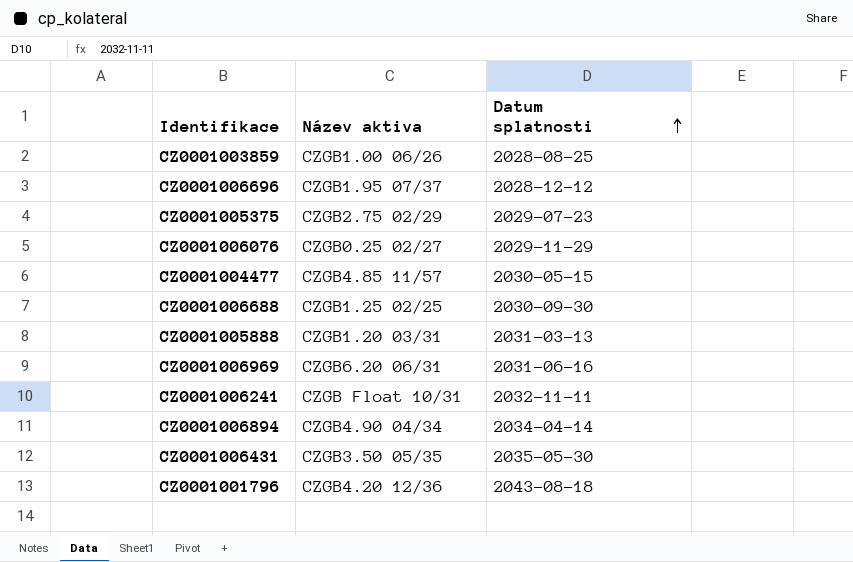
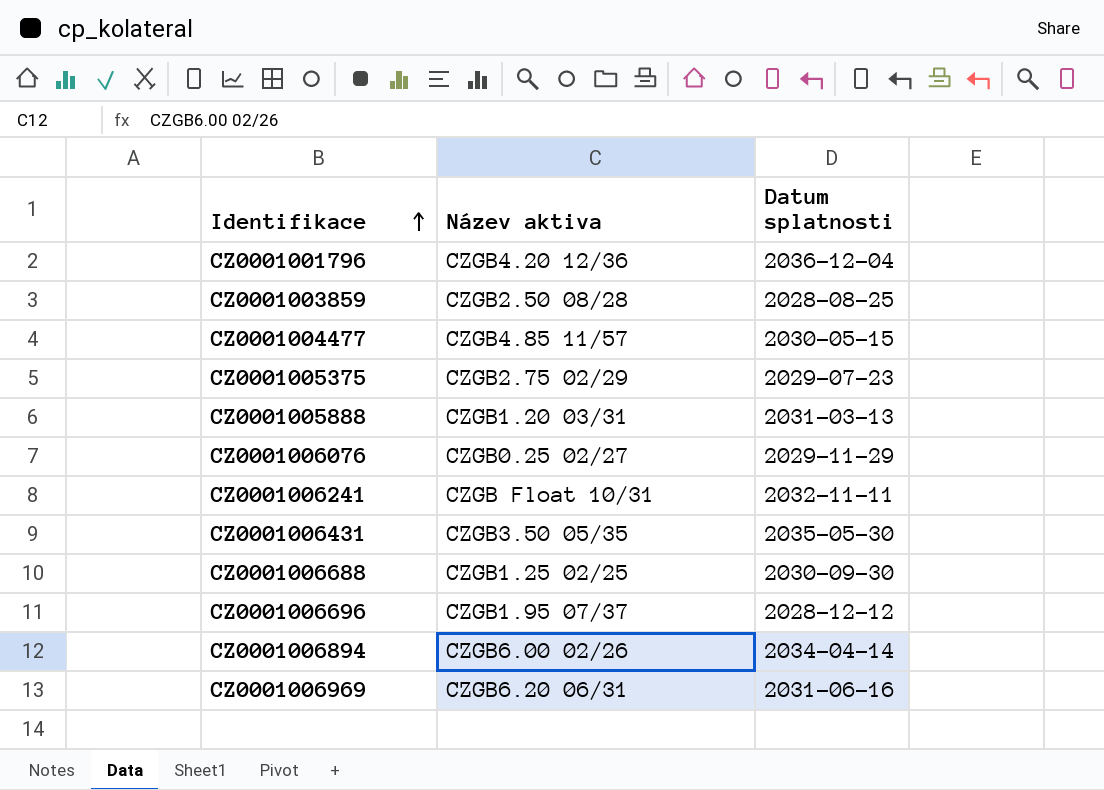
row order: Datum splatnosti ascending -> Identifikace ascending
CZ0001001796 | Datum splatnosti: 2043-08-18 -> 2036-12-04
CZ0001003859 | Název aktiva: CZGB1.00 06/26 -> CZGB2.50 08/28
CZ0001006894 | Název aktiva: CZGB4.90 04/34 -> CZGB6.00 02/26

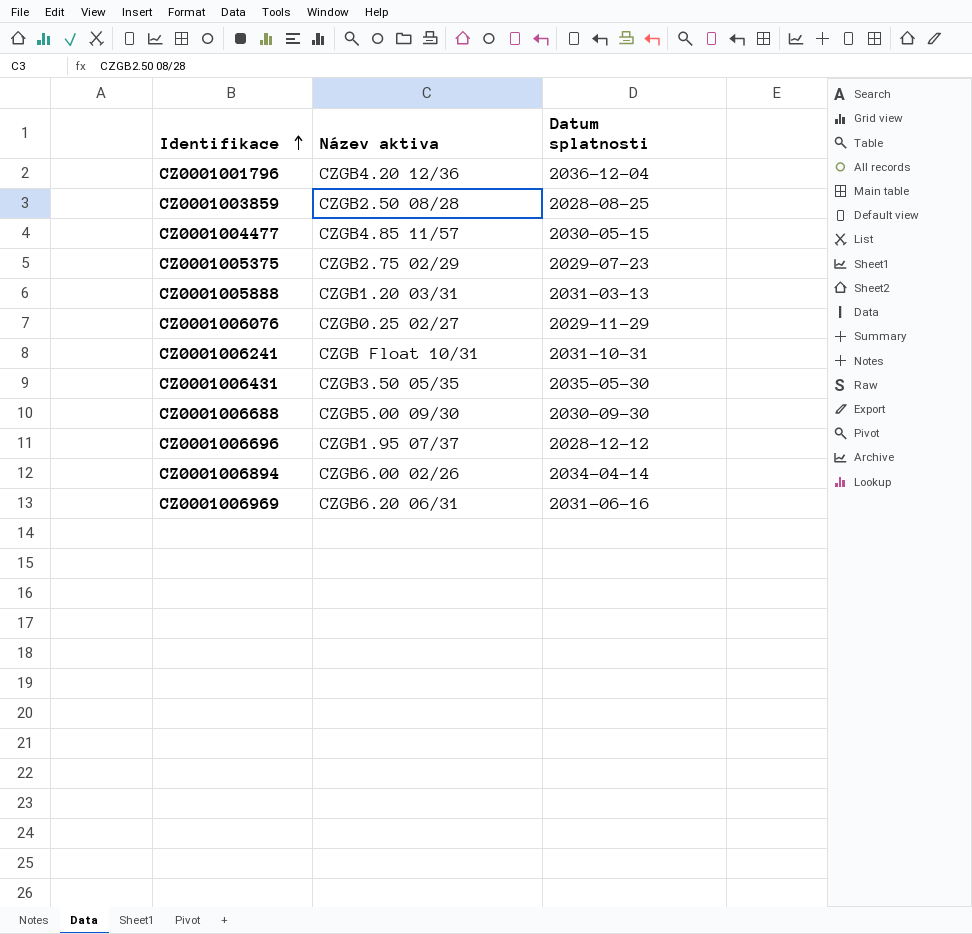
CZ0001006241 | Datum splatnosti: 2032-11-11 -> 2031-10-31
CZ0001006688 | Název aktiva: CZGB1.25 02/25 -> CZGB5.00 09/30

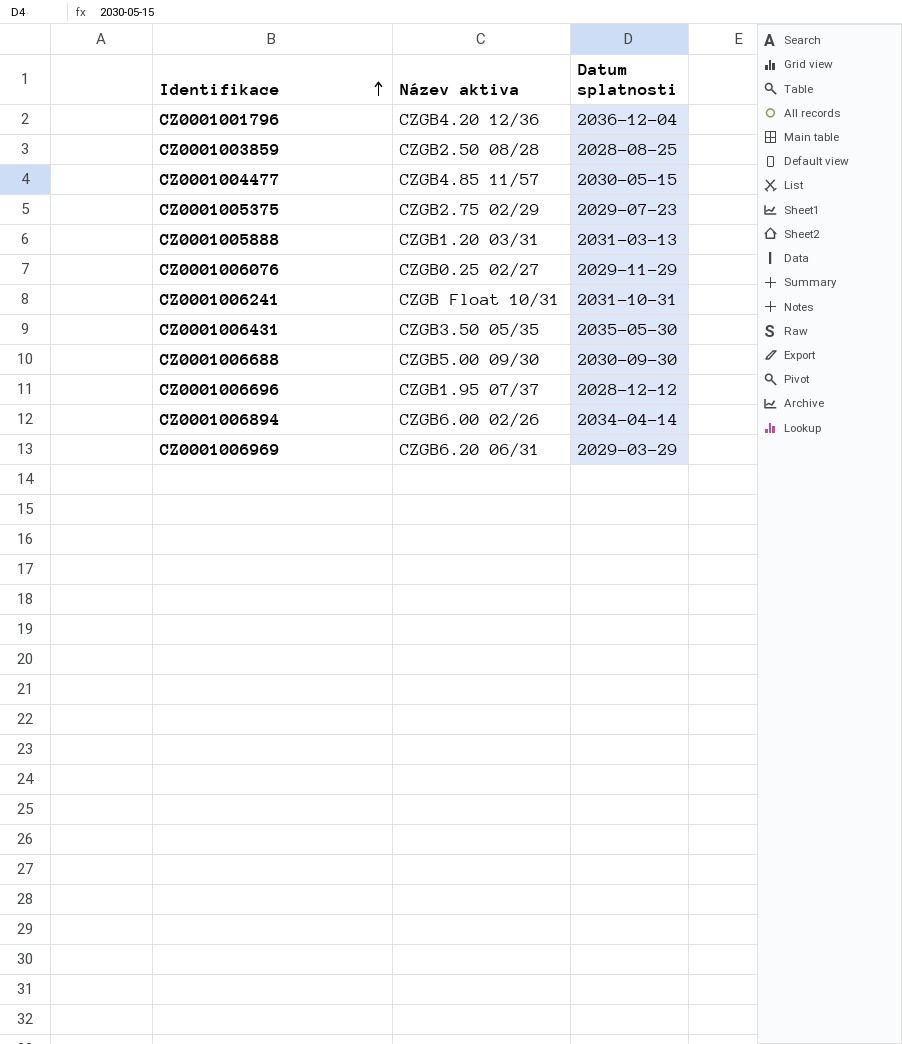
CZ0001006969 | Datum splatnosti: 2031-06-16 -> 2029-03-29

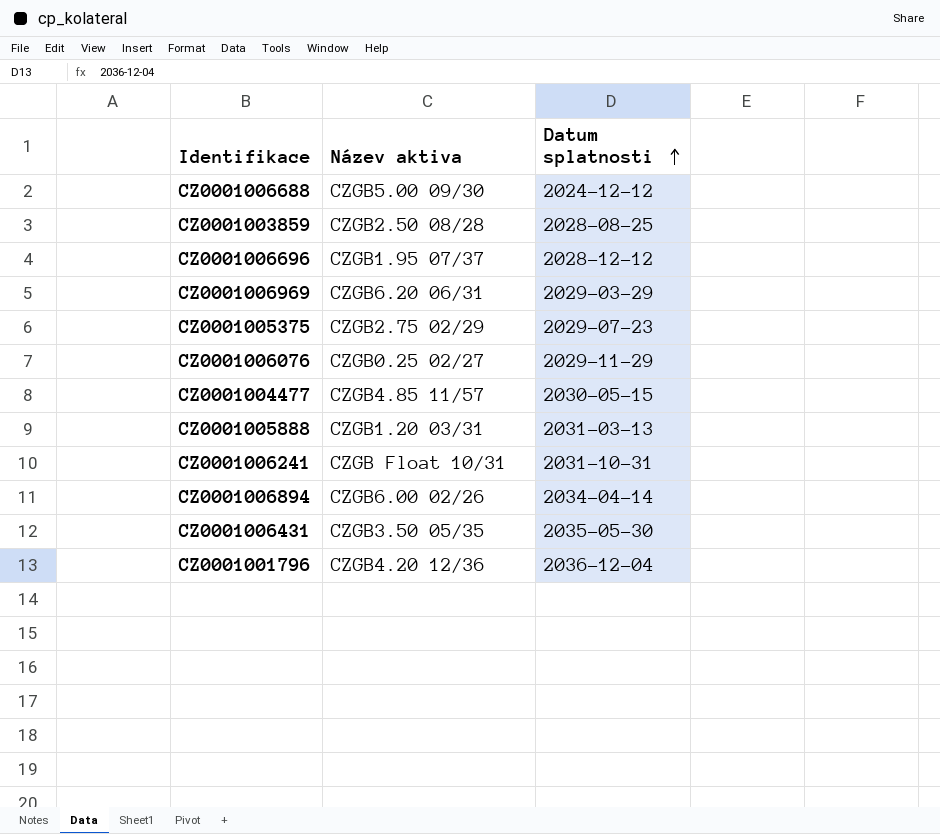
row order: Identifikace ascending -> Datum splatnosti ascending
CZ0001006688 | Datum splatnosti: 2030-09-30 -> 2024-12-12

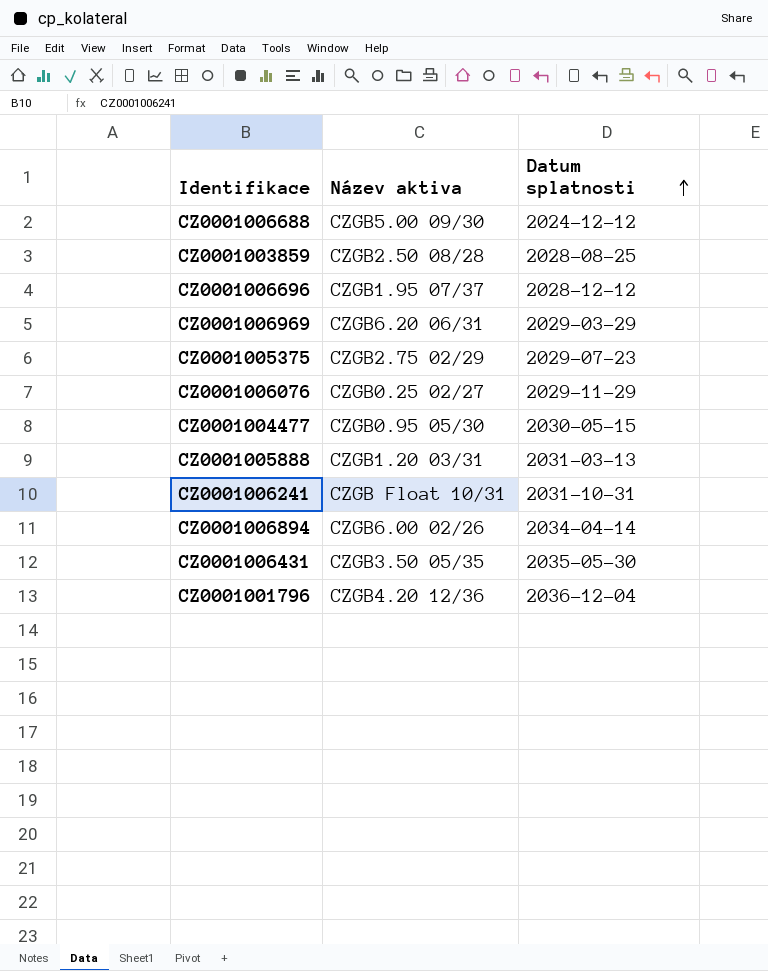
CZ0001004477 | Název aktiva: CZGB4.85 11/57 -> CZGB0.95 05/30

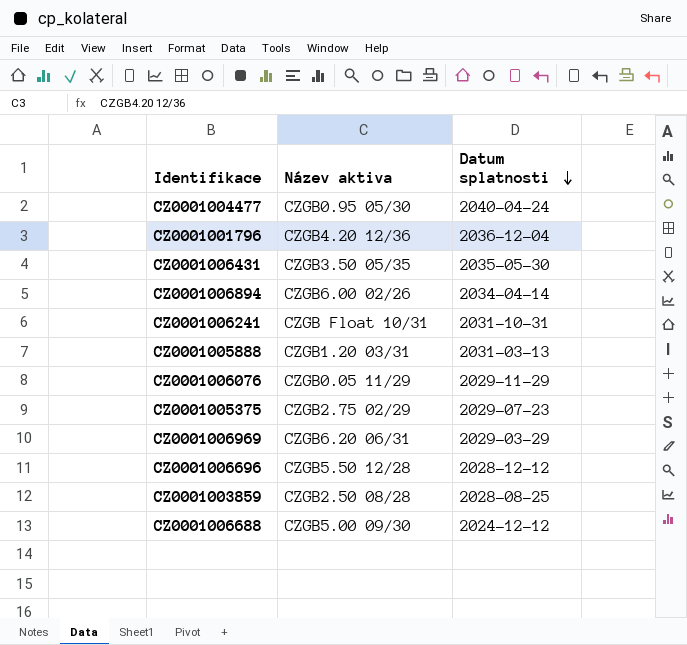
row order: Datum splatnosti ascending -> Datum splatnosti descending
CZ0001004477 | Datum splatnosti: 2030-05-15 -> 2040-04-24
CZ0001006076 | Název aktiva: CZGB0.25 02/27 -> CZGB0.05 11/29
CZ0001006696 | Název aktiva: CZGB1.95 07/37 -> CZGB5.50 12/28

